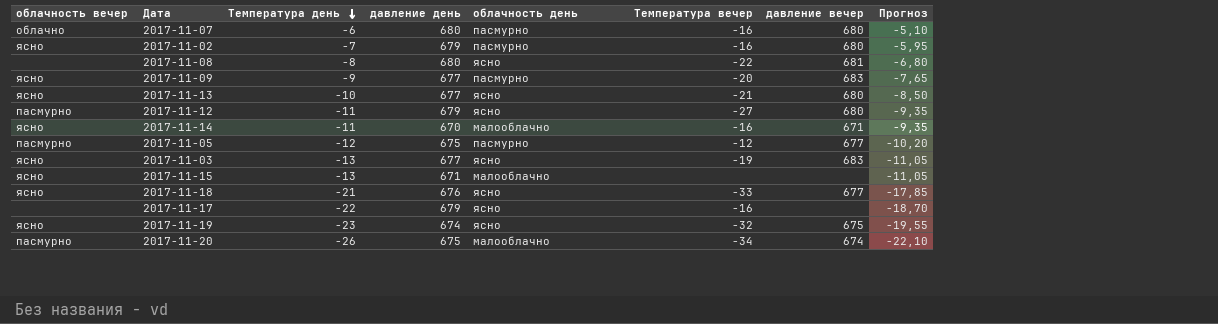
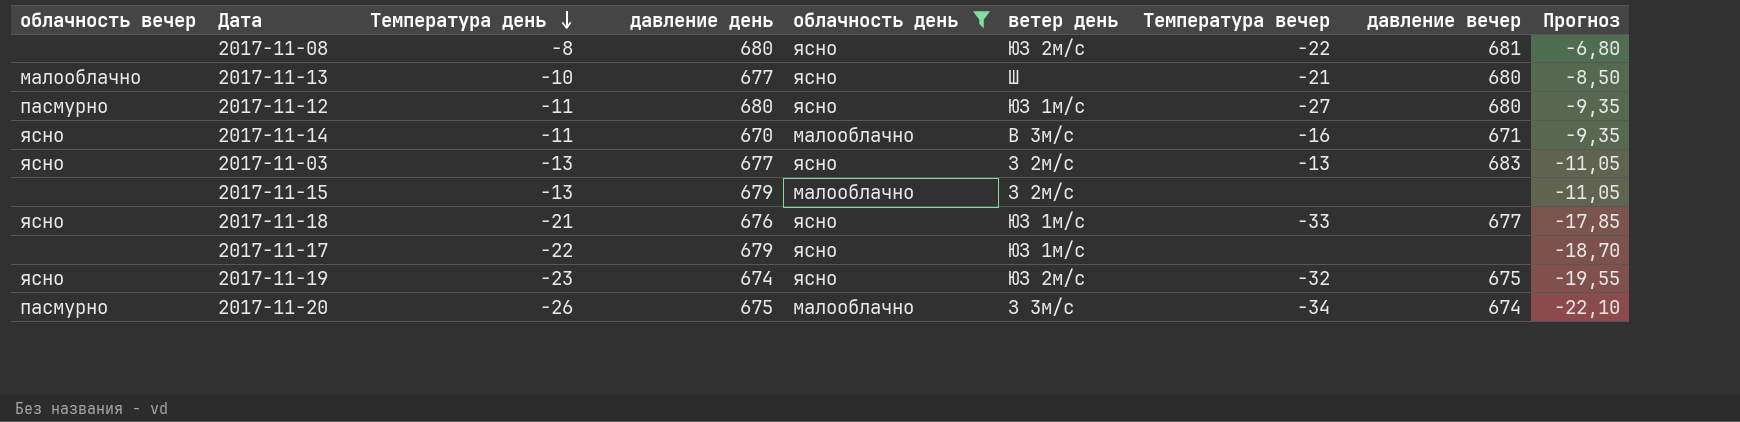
filter: none -> облачность день != пасмурно
column ветер день | position: none -> 6
2017-11-13 | облачность вечер: ясно -> малооблачно
2017-11-12 | давление день: 679 -> 680
2017-11-03 | Температура вечер: -19 -> -13
2017-11-15 | облачность вечер: ясно -> none
2017-11-15 | давление день: 671 -> 679
2017-11-17 | Температура вечер: -16 -> none

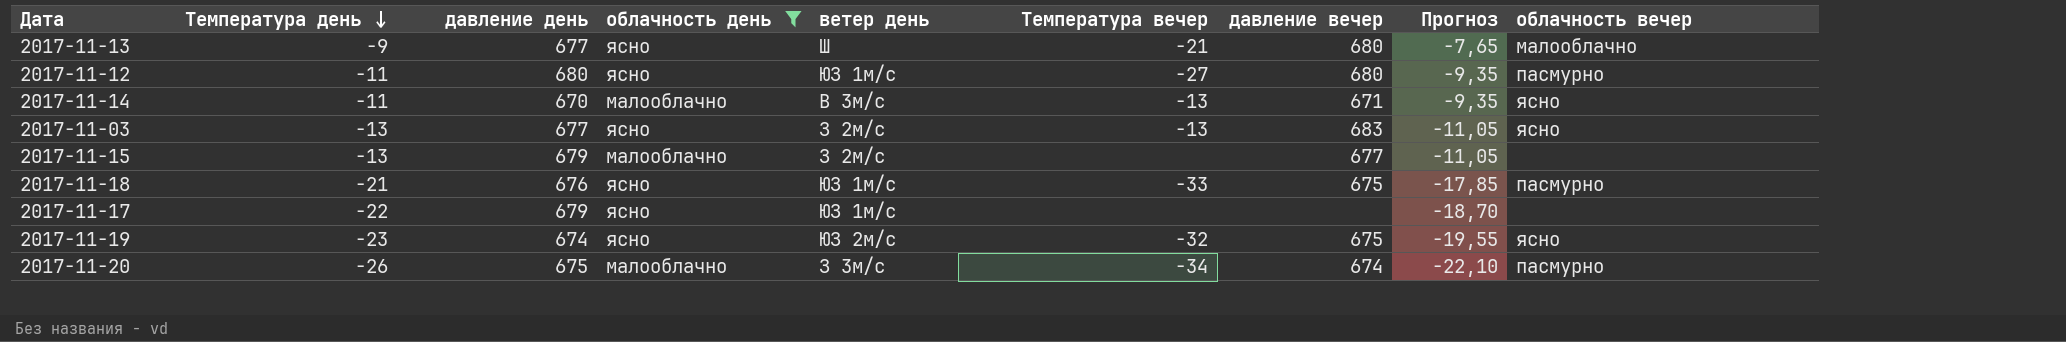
column облачность вечер | position: 1 -> 9
row 2017-11-08: none | -8 | 680 | ясно | ЮЗ 2м/с | -22 | 681 | -6,80 -> none
2017-11-13 | Температура день: -10 -> -9
2017-11-13 | Прогноз: -8,50 -> -7,65
2017-11-14 | Температура вечер: -16 -> -13
2017-11-15 | давление вечер: none -> 677
2017-11-18 | давление вечер: 677 -> 675
2017-11-18 | облачность вечер: ясно -> пасмурно

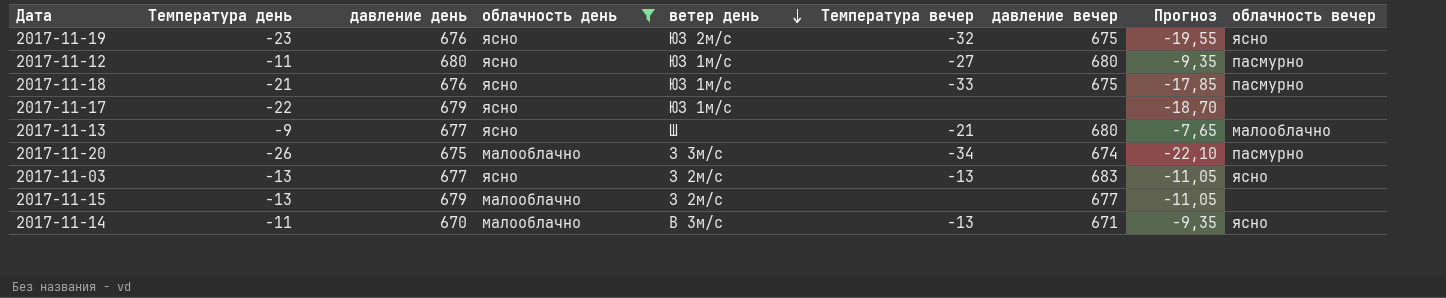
row order: Температура день descending -> ветер день descending
2017-11-19 | давление день: 674 -> 676

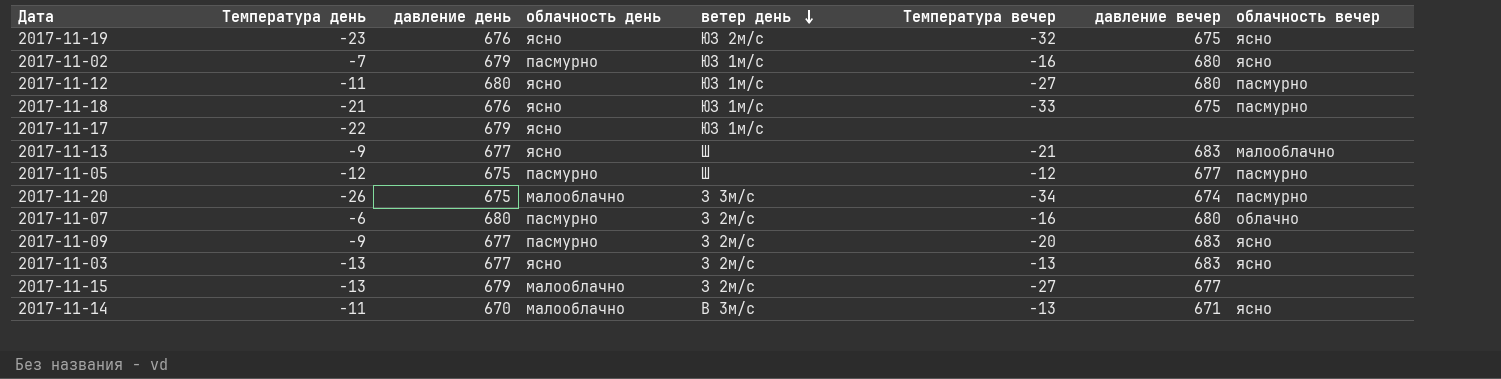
filter: облачность день != пасмурно -> none
column Прогноз | formula: [Температура день] * 0,85 -> none
2017-11-13 | давление вечер: 680 -> 683
2017-11-15 | Температура вечер: none -> -27

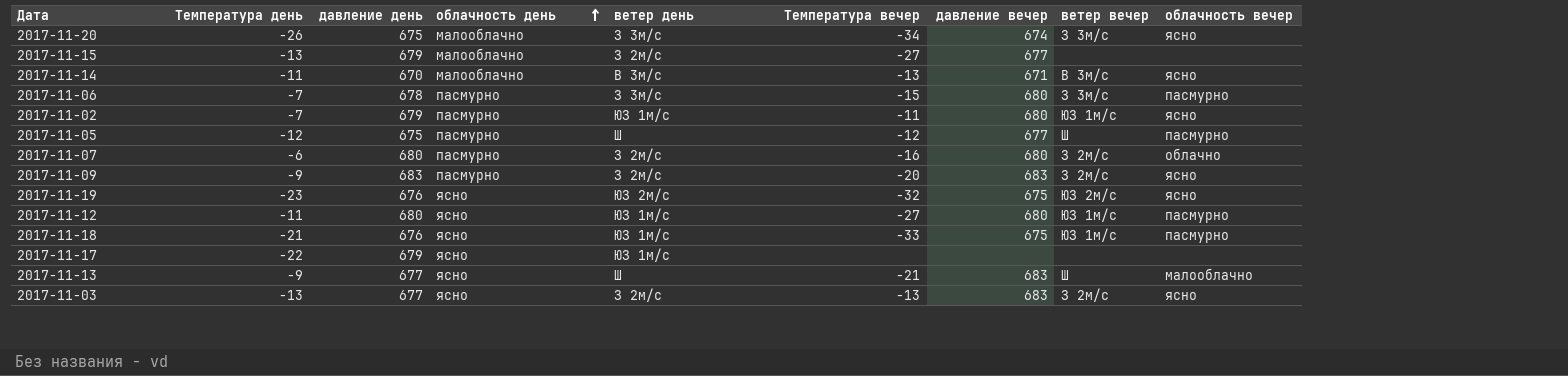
row order: ветер день descending -> облачность день ascending
column ветер вечер | position: none -> 8
2017-11-20 | облачность вечер: пасмурно -> ясно
row 2017-11-06: none -> -7 | 678 | пасмурно | З 3м/с | -15 | 680 | З 3м/с | пасмурно
2017-11-02 | Температура вечер: -16 -> -11
2017-11-09 | давление день: 677 -> 683

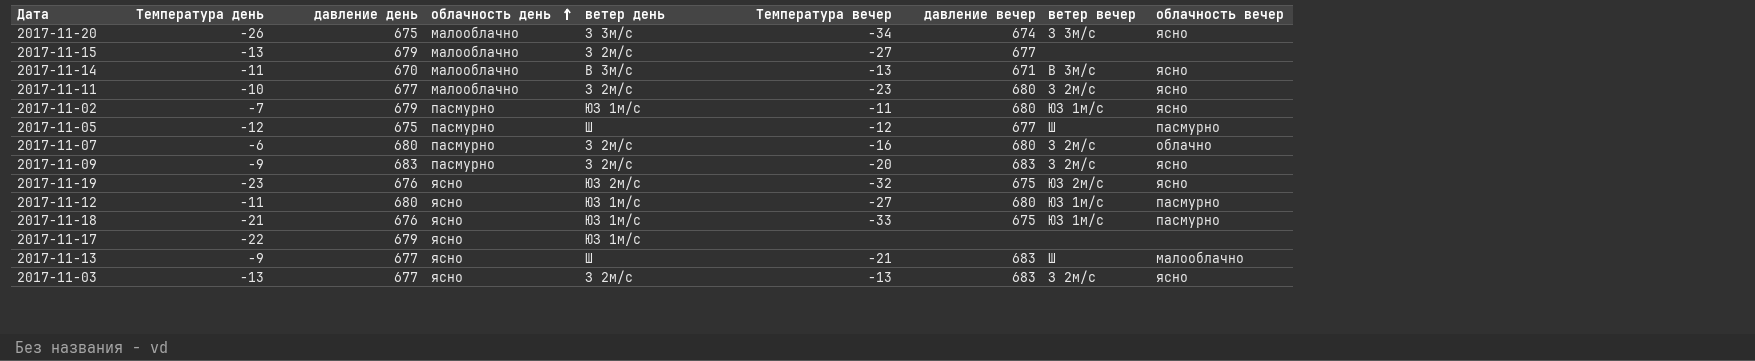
row 2017-11-06: -7 | 678 | пасмурно | З 3м/с | -15 | 680 | З 3м/с | пасмурно -> none
row 2017-11-11: none -> -10 | 677 | малооблачно | З 2м/с | -23 | 680 | З 2м/с | ясно

